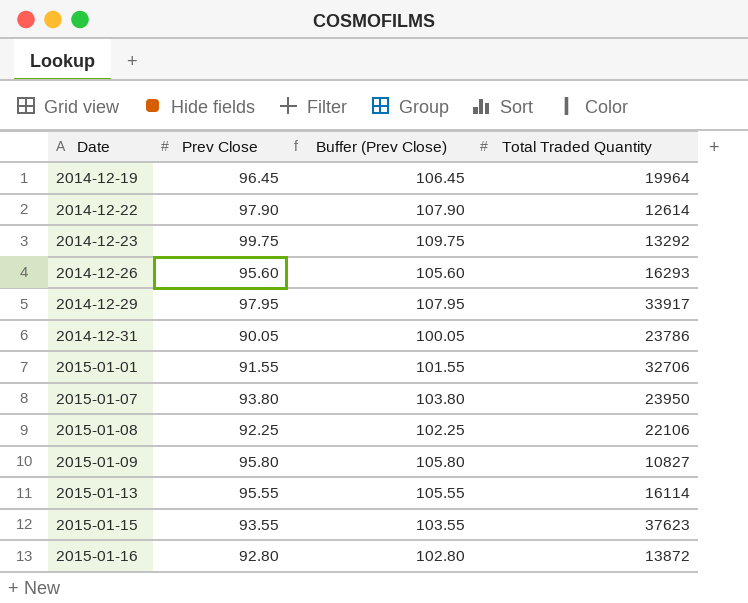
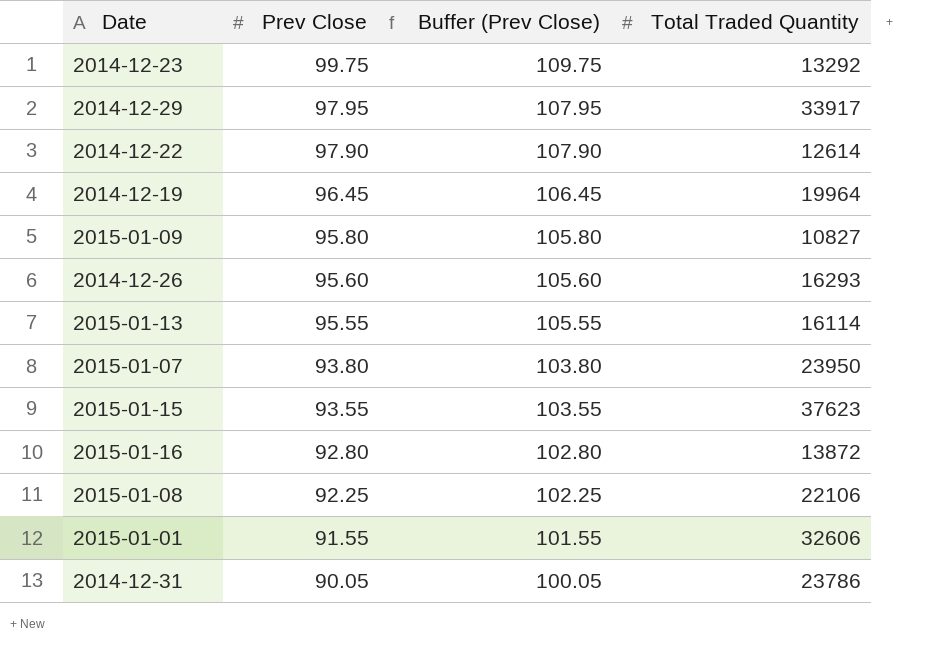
row order: Date ascending -> Prev Close descending
2015-01-01 | Total Traded Quantity: 32706 -> 32606

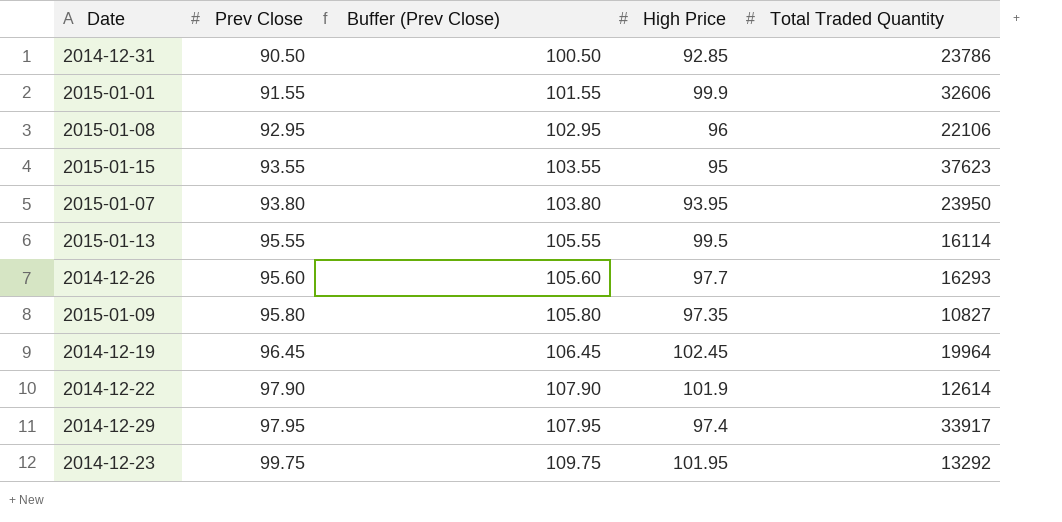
row order: Prev Close descending -> Prev Close ascending
column High Price | position: none -> 4
row 2015-01-16: 92.80 | 102.80 | 13872 -> none
2014-12-31 | Prev Close: 90.05 -> 90.50
2014-12-31 | Buffer (Prev Close): 100.05 -> 100.50
2015-01-08 | Prev Close: 92.25 -> 92.95
2015-01-08 | Buffer (Prev Close): 102.25 -> 102.95

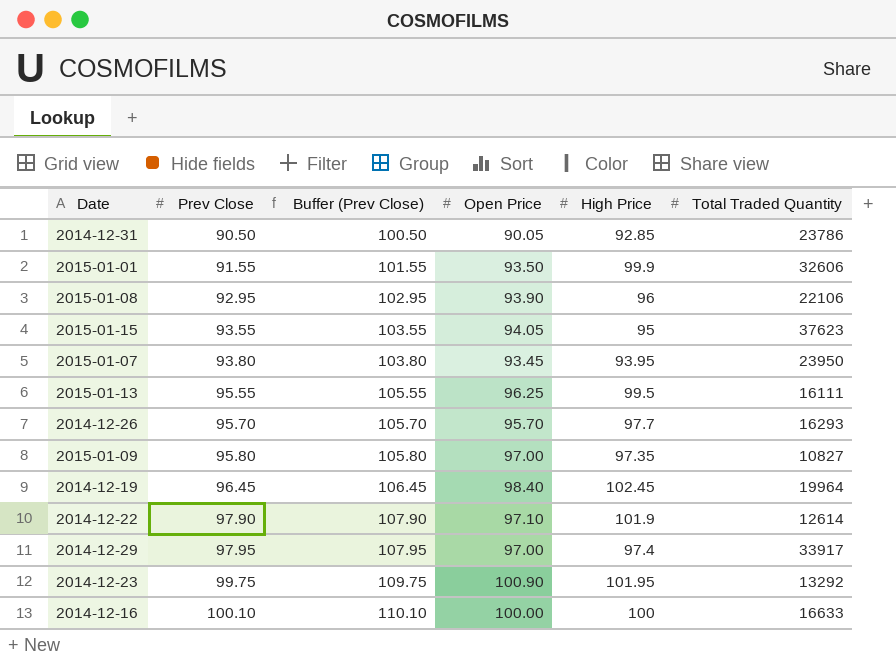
column Open Price | position: none -> 4
2015-01-13 | Total Traded Quantity: 16114 -> 16111
2014-12-26 | Prev Close: 95.60 -> 95.70
2014-12-26 | Buffer (Prev Close): 105.60 -> 105.70
row 2014-12-16: none -> 100.10 | 110.10 | 100.00 | 100 | 16633

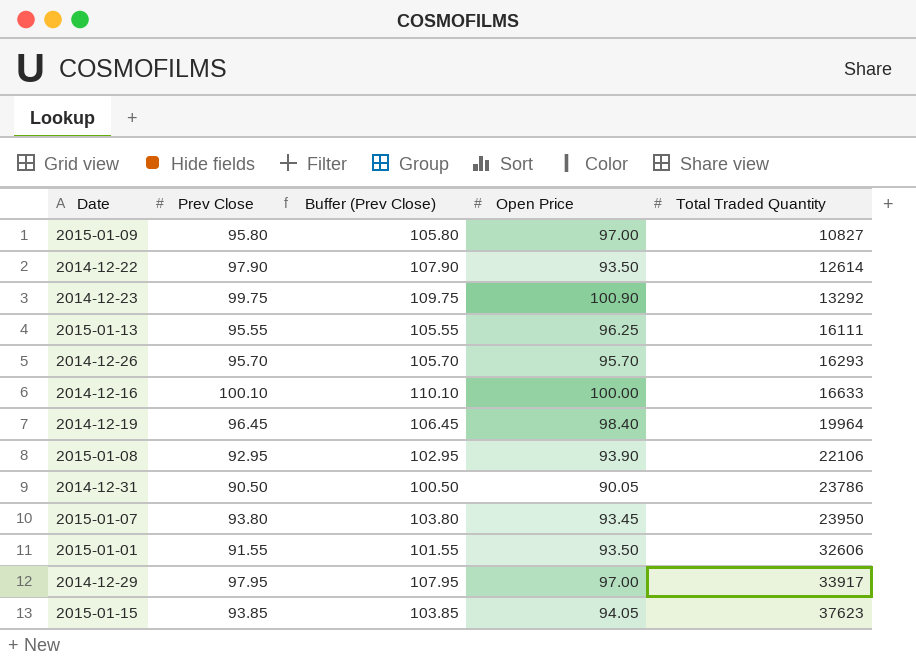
row order: Prev Close ascending -> Total Traded Quantity ascending
column High Price | position: 5 -> none
2014-12-22 | Open Price: 97.10 -> 93.50
2015-01-15 | Prev Close: 93.55 -> 93.85
2015-01-15 | Buffer (Prev Close): 103.55 -> 103.85

